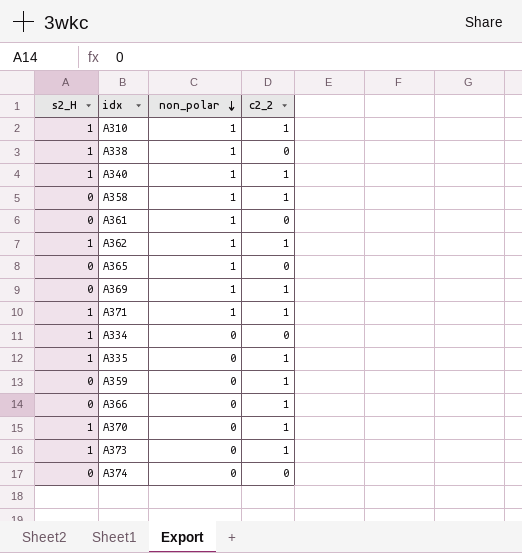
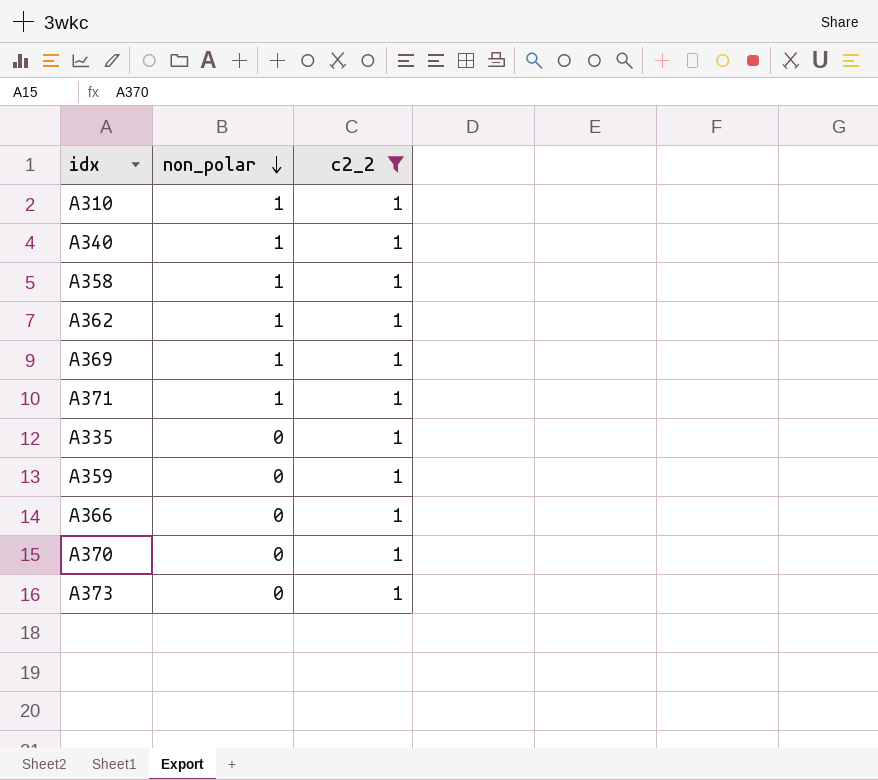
filter: none -> c2_2 = 1
column s2_H | position: 1 -> none

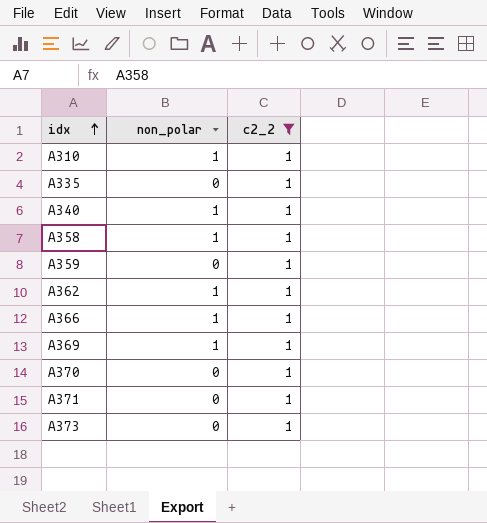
row order: non_polar descending -> idx ascending
A366 | non_polar: 0 -> 1
A371 | non_polar: 1 -> 0

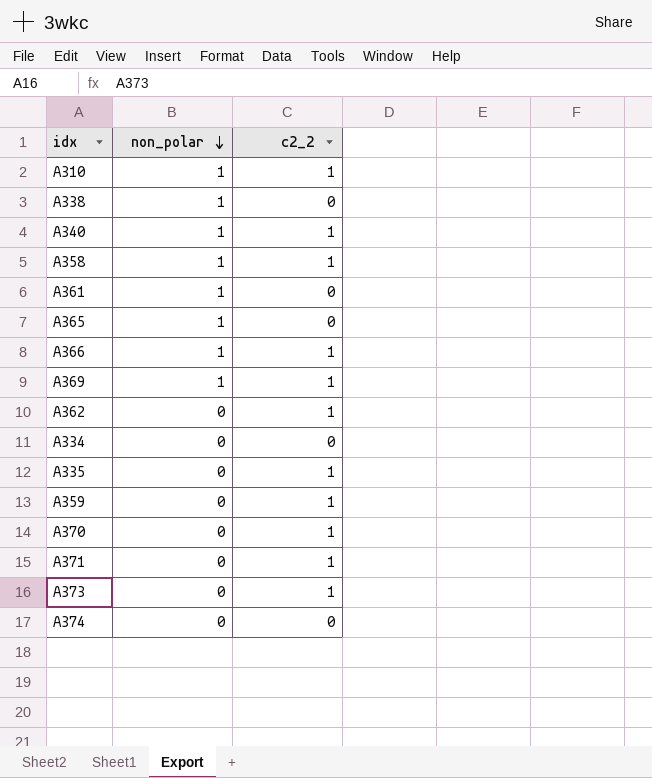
filter: c2_2 = 1 -> none
row order: idx ascending -> non_polar descending
A362 | non_polar: 1 -> 0

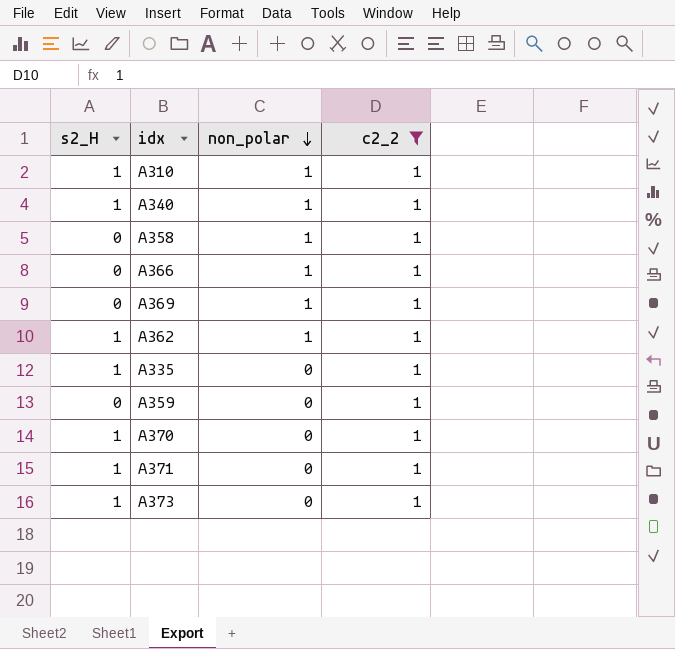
filter: none -> c2_2 = 1
column s2_H | position: none -> 1
A362 | non_polar: 0 -> 1

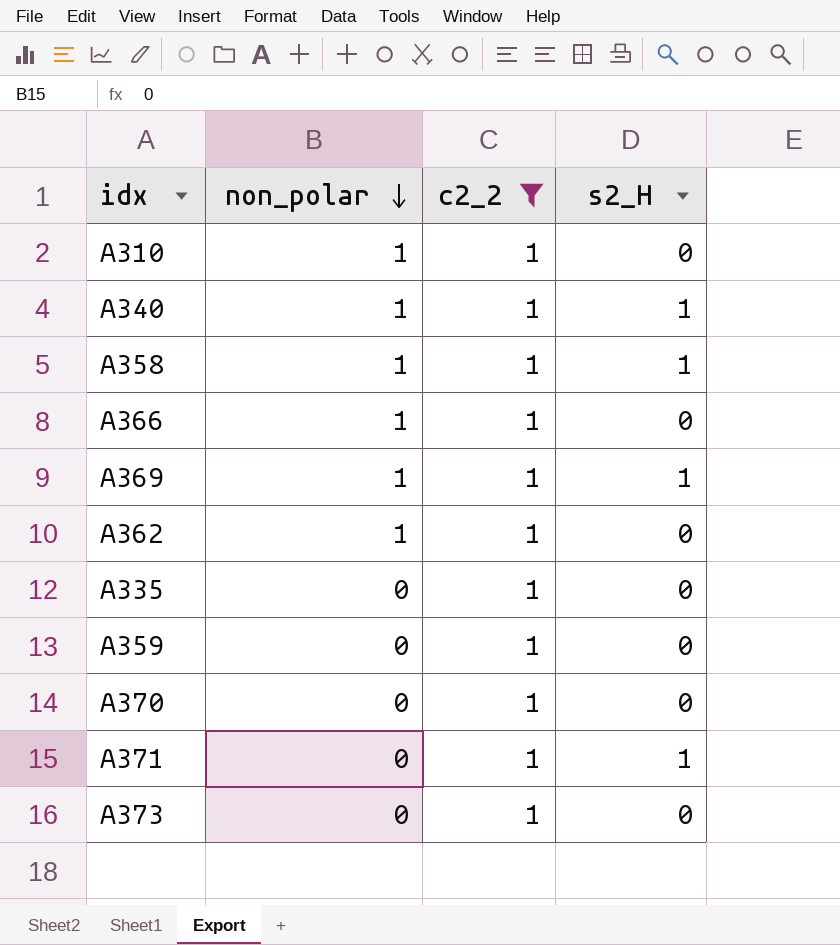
column s2_H | position: 1 -> 4
A310 | s2_H: 1 -> 0
A358 | s2_H: 0 -> 1
A369 | s2_H: 0 -> 1
A362 | s2_H: 1 -> 0
A335 | s2_H: 1 -> 0
A370 | s2_H: 1 -> 0
A373 | s2_H: 1 -> 0

